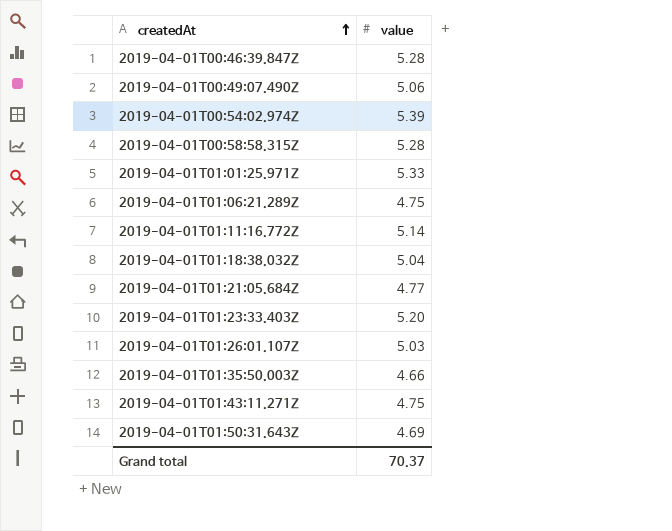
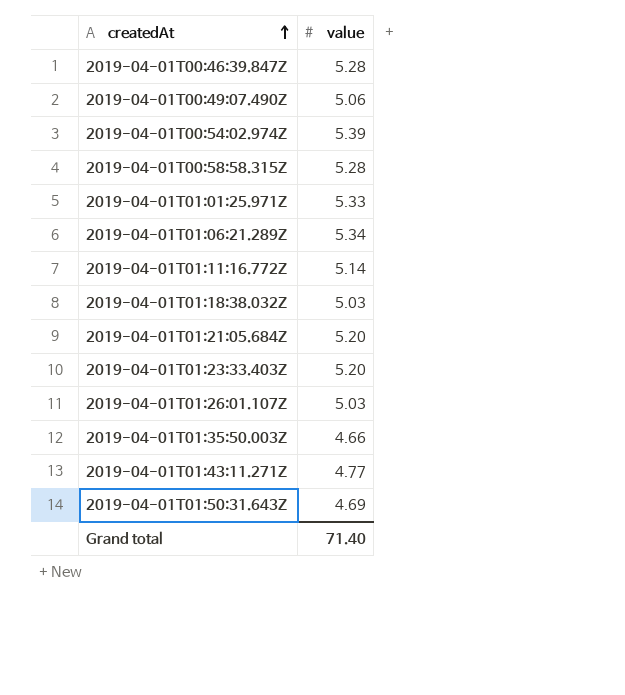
2019-04-01T01:06:21.289Z | value: 4.75 -> 5.34
2019-04-01T01:18:38.032Z | value: 5.04 -> 5.03
2019-04-01T01:21:05.684Z | value: 4.77 -> 5.20
2019-04-01T01:43:11.271Z | value: 4.75 -> 4.77
Grand total | value: 70.37 -> 71.40

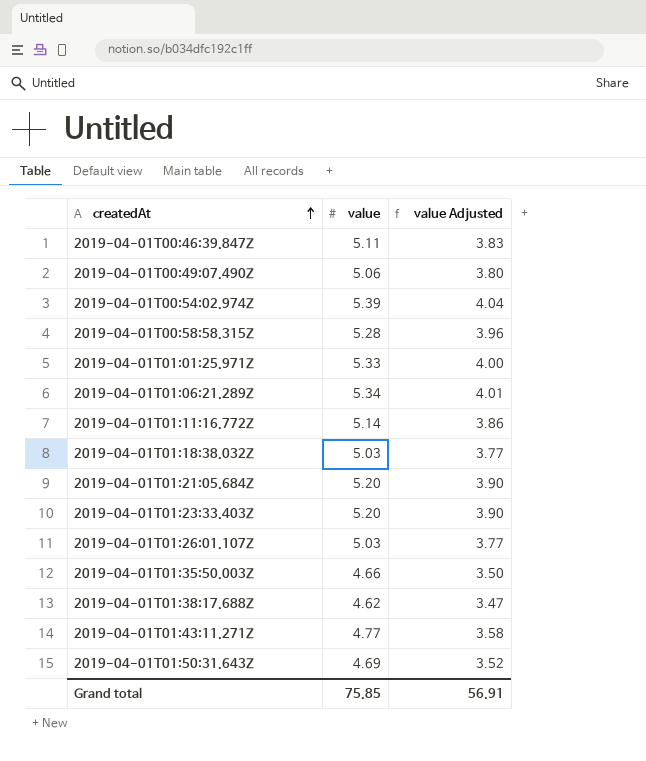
column value Adjusted | formula: none -> [value] * 0.75
2019-04-01T00:46:39.847Z | value: 5.28 -> 5.11
row 2019-04-01T01:38:17.688Z: none -> 4.62 | 3.47
Grand total | value: 71.40 -> 75.85

